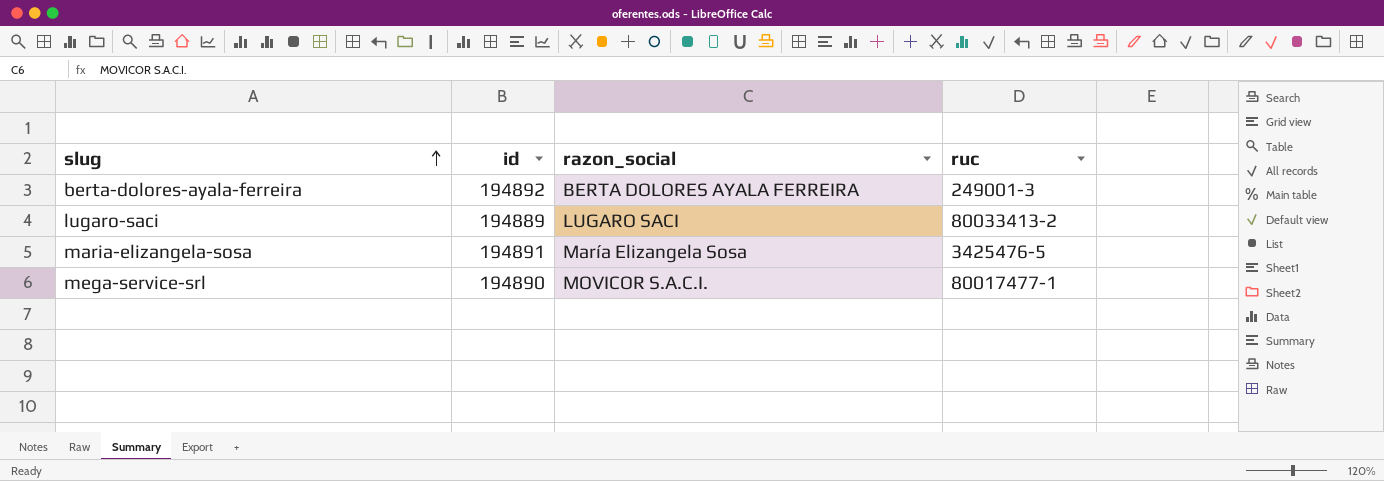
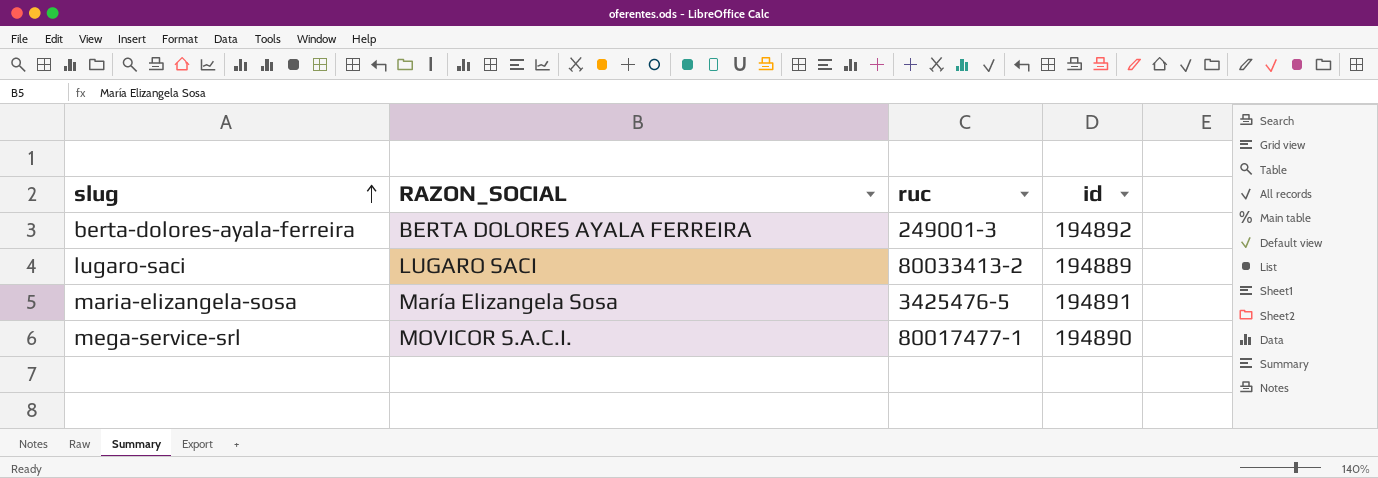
column name: razon_social -> RAZON_SOCIAL
column id | position: 2 -> 4

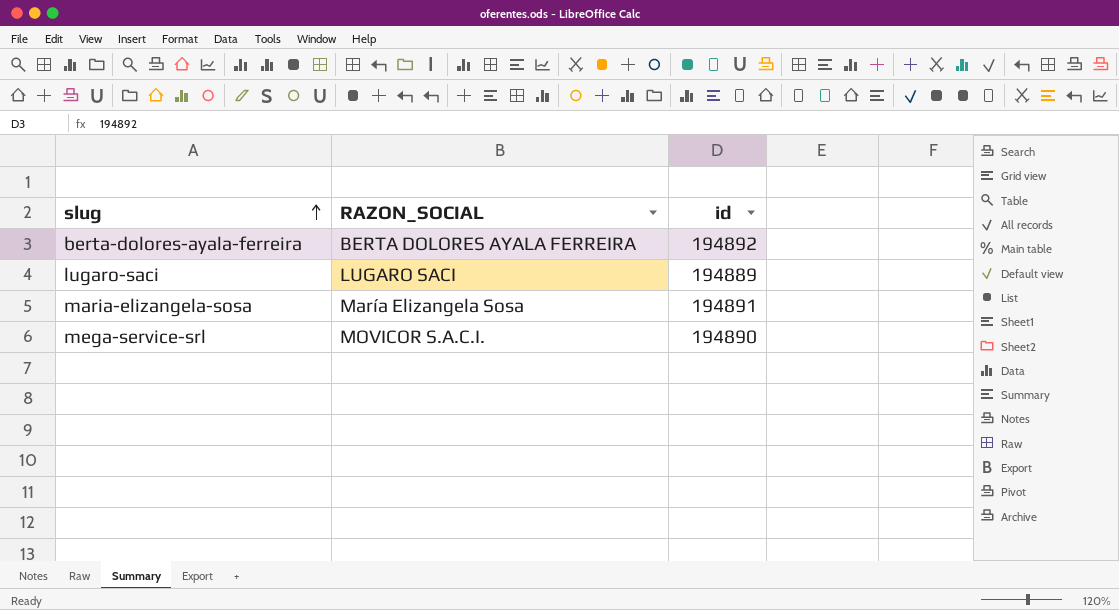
column ruc | position: 3 -> none

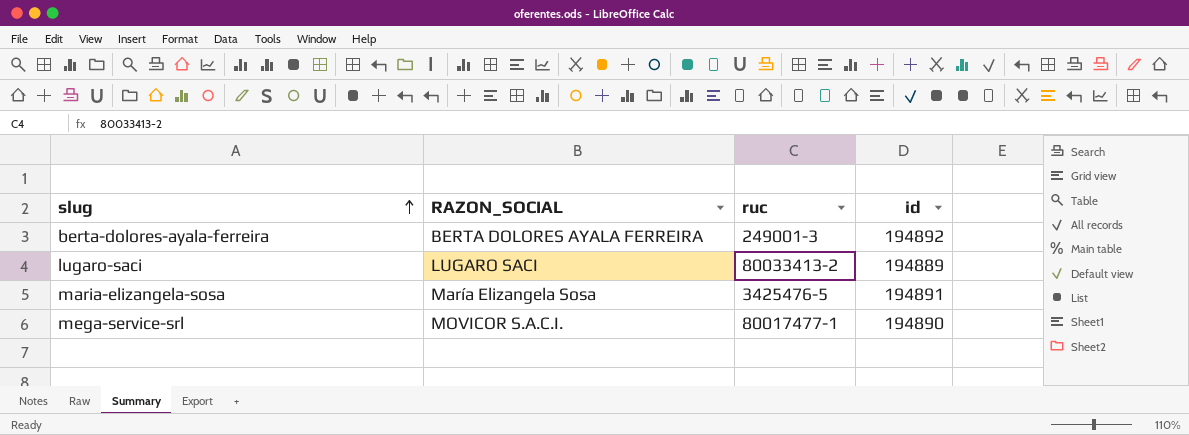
column ruc | position: none -> 3

